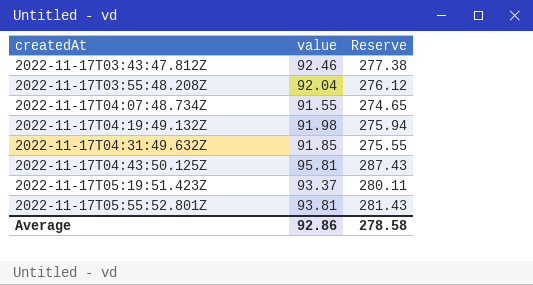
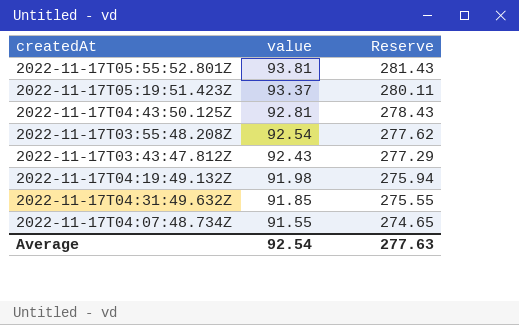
row order: createdAt ascending -> value descending
2022-11-17T04:43:50.125Z | value: 95.81 -> 92.81
2022-11-17T04:43:50.125Z | Reserve: 287.43 -> 278.43
2022-11-17T03:55:48.208Z | value: 92.04 -> 92.54
2022-11-17T03:55:48.208Z | Reserve: 276.12 -> 277.62
2022-11-17T03:43:47.812Z | value: 92.46 -> 92.43
2022-11-17T03:43:47.812Z | Reserve: 277.38 -> 277.29
Average | value: 92.86 -> 92.54
Average | Reserve: 278.58 -> 277.63

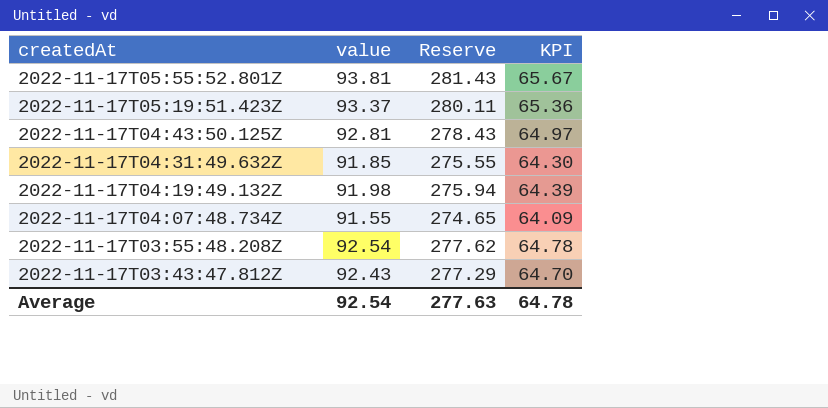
row order: value descending -> createdAt descending
column KPI | formula: none -> [value] * 0.7

